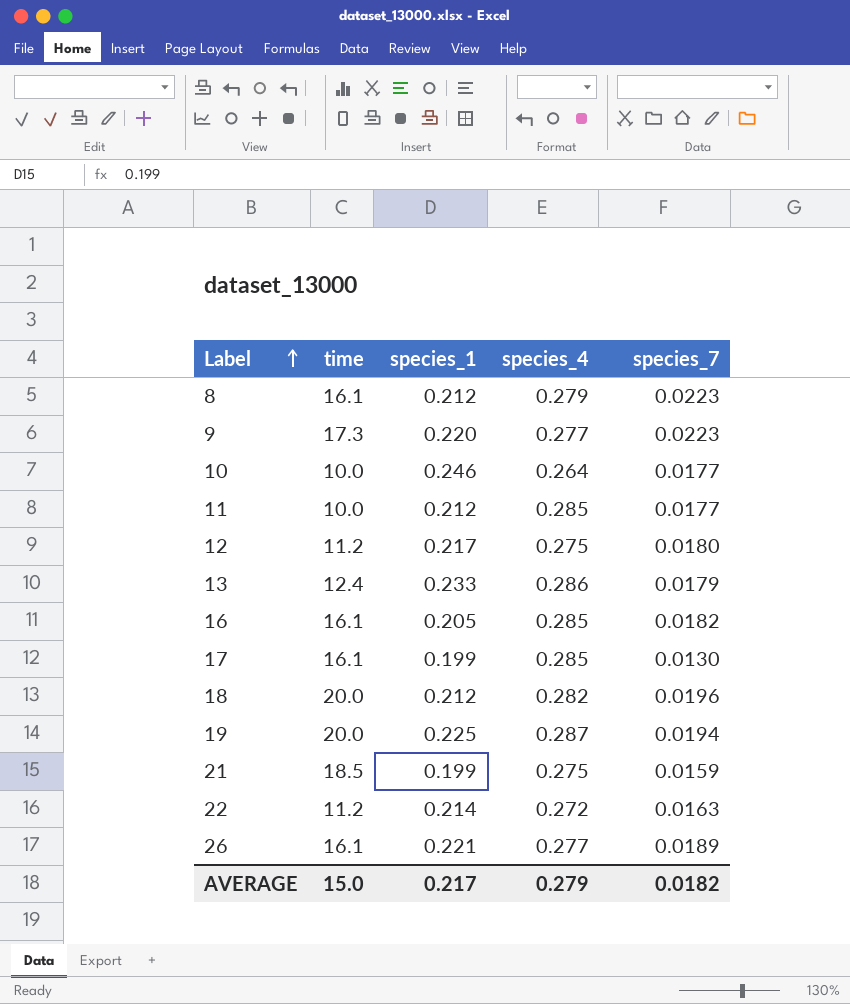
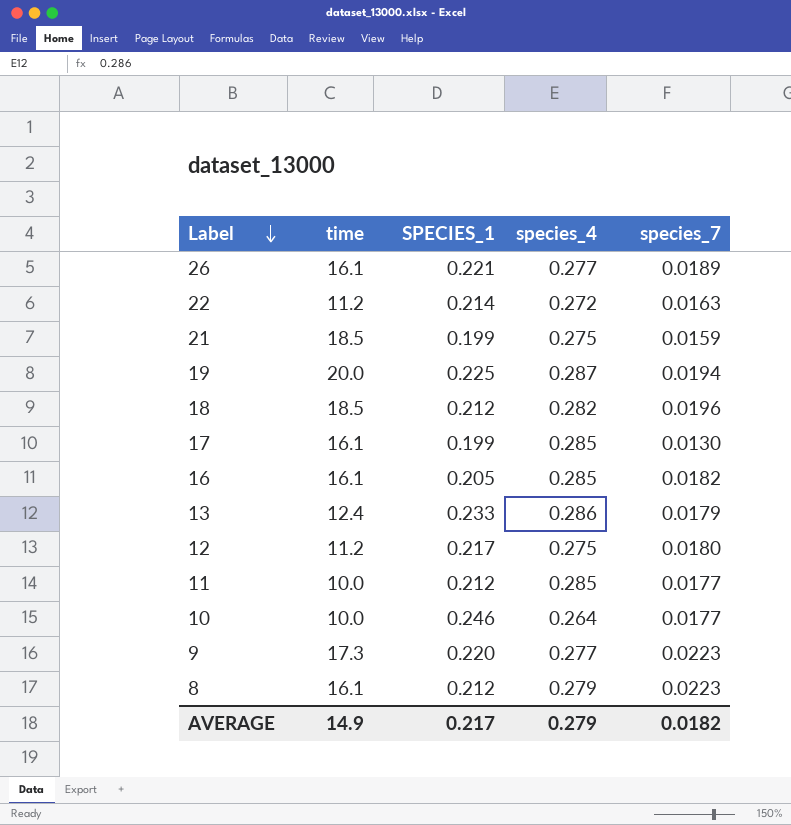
row order: Label ascending -> Label descending
column name: species_1 -> SPECIES_1
18 | time: 20.0 -> 18.5
AVERAGE | time: 15.0 -> 14.9

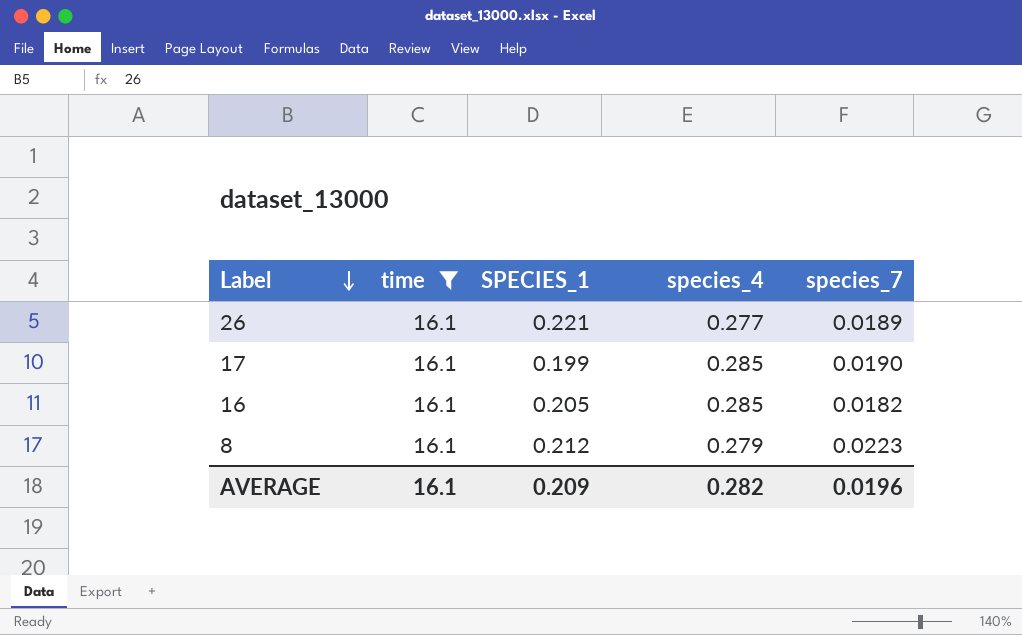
filter: none -> time = 16.1
17 | species_7: 0.0130 -> 0.0190
AVERAGE | time: 14.9 -> 16.1
AVERAGE | SPECIES_1: 0.217 -> 0.209
AVERAGE | species_4: 0.279 -> 0.282
AVERAGE | species_7: 0.0182 -> 0.0196

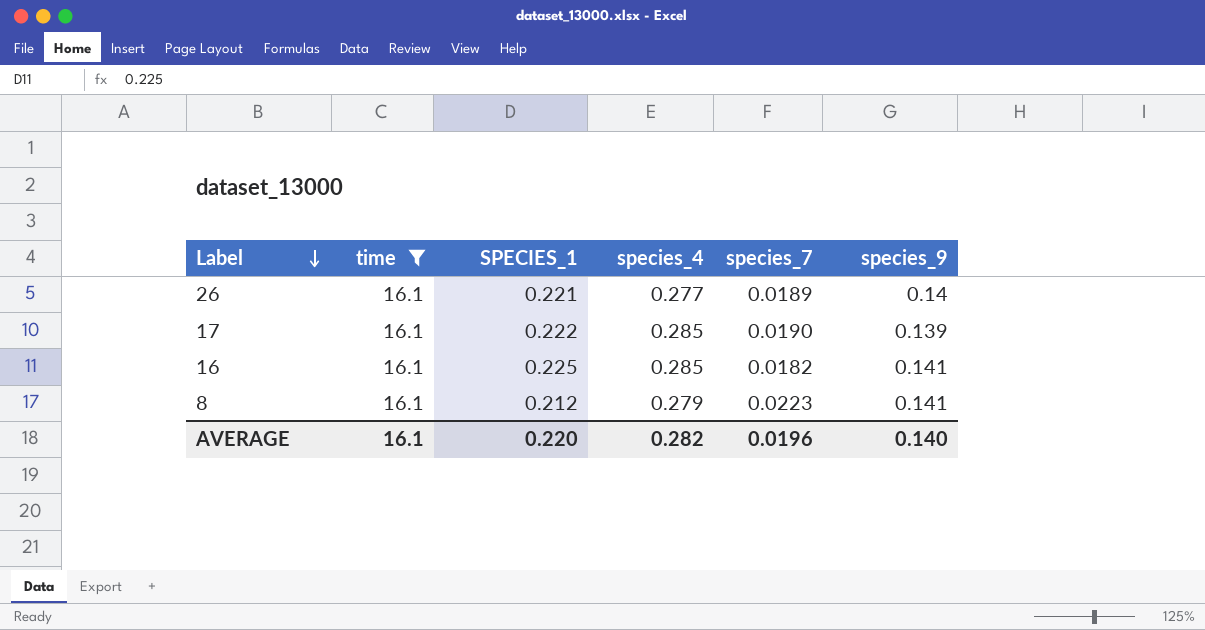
column species_9 | position: none -> 6
17 | SPECIES_1: 0.199 -> 0.222
16 | SPECIES_1: 0.205 -> 0.225
AVERAGE | SPECIES_1: 0.209 -> 0.220

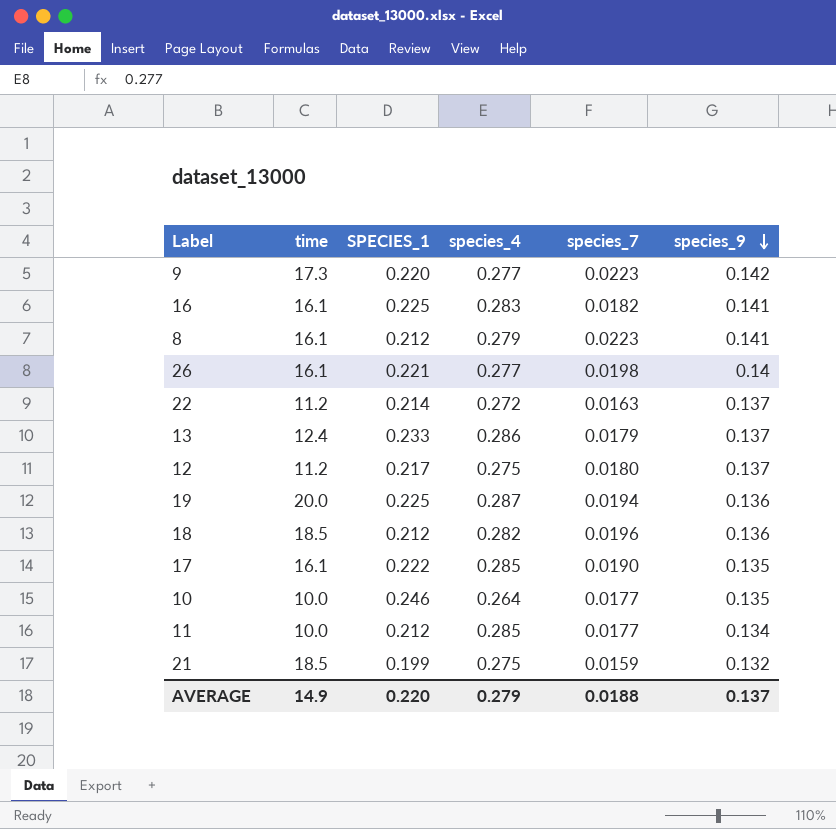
filter: time = 16.1 -> none
row order: Label descending -> species_9 descending
16 | species_4: 0.285 -> 0.283
26 | species_7: 0.0189 -> 0.0198
17 | species_9: 0.139 -> 0.135
AVERAGE | time: 16.1 -> 14.9
AVERAGE | species_4: 0.282 -> 0.279
AVERAGE | species_7: 0.0196 -> 0.0188
AVERAGE | species_9: 0.140 -> 0.137

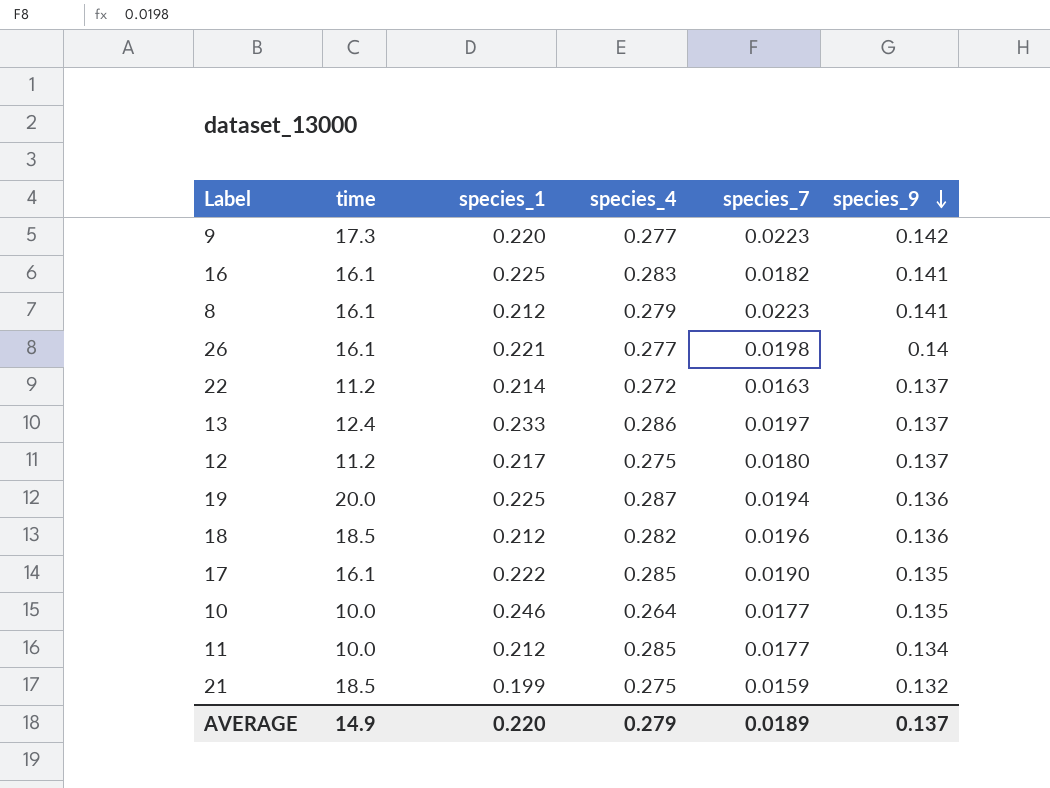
column name: SPECIES_1 -> species_1
13 | species_7: 0.0179 -> 0.0197
AVERAGE | species_7: 0.0188 -> 0.0189

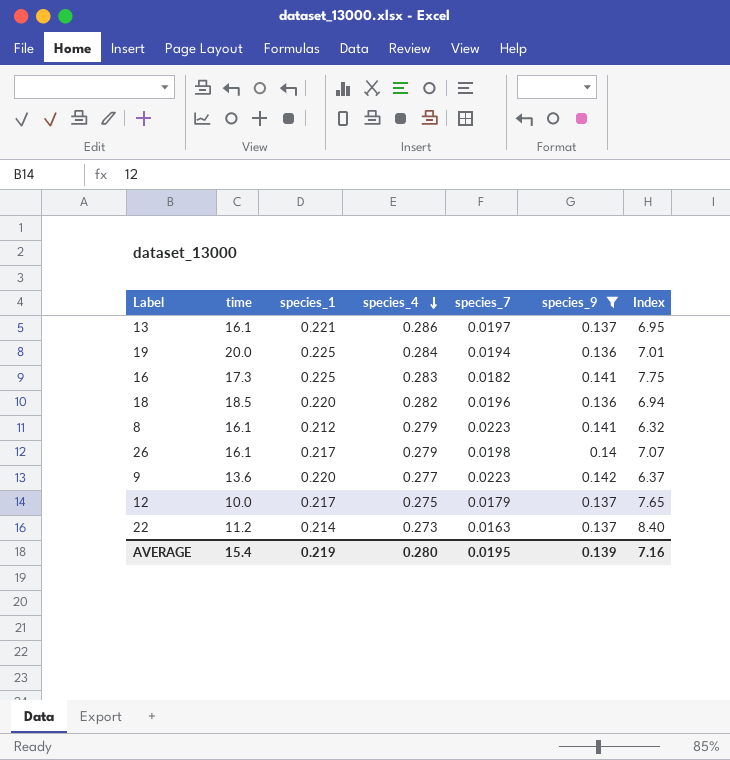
filter: none -> species_9 >= 0.136
row order: species_9 descending -> species_4 descending
column Index | formula: none -> [species_9] / [species_7]
13 | time: 12.4 -> 16.1
13 | species_1: 0.233 -> 0.221
19 | species_4: 0.287 -> 0.284
16 | time: 16.1 -> 17.3
18 | species_1: 0.212 -> 0.220
26 | species_1: 0.221 -> 0.217
26 | species_4: 0.277 -> 0.279
9 | time: 17.3 -> 13.6
12 | time: 11.2 -> 10.0
12 | species_7: 0.0180 -> 0.0179
22 | species_4: 0.272 -> 0.273
AVERAGE | time: 14.9 -> 15.4
AVERAGE | species_1: 0.220 -> 0.219
AVERAGE | species_4: 0.279 -> 0.280
AVERAGE | species_7: 0.0189 -> 0.0195
AVERAGE | species_9: 0.137 -> 0.139

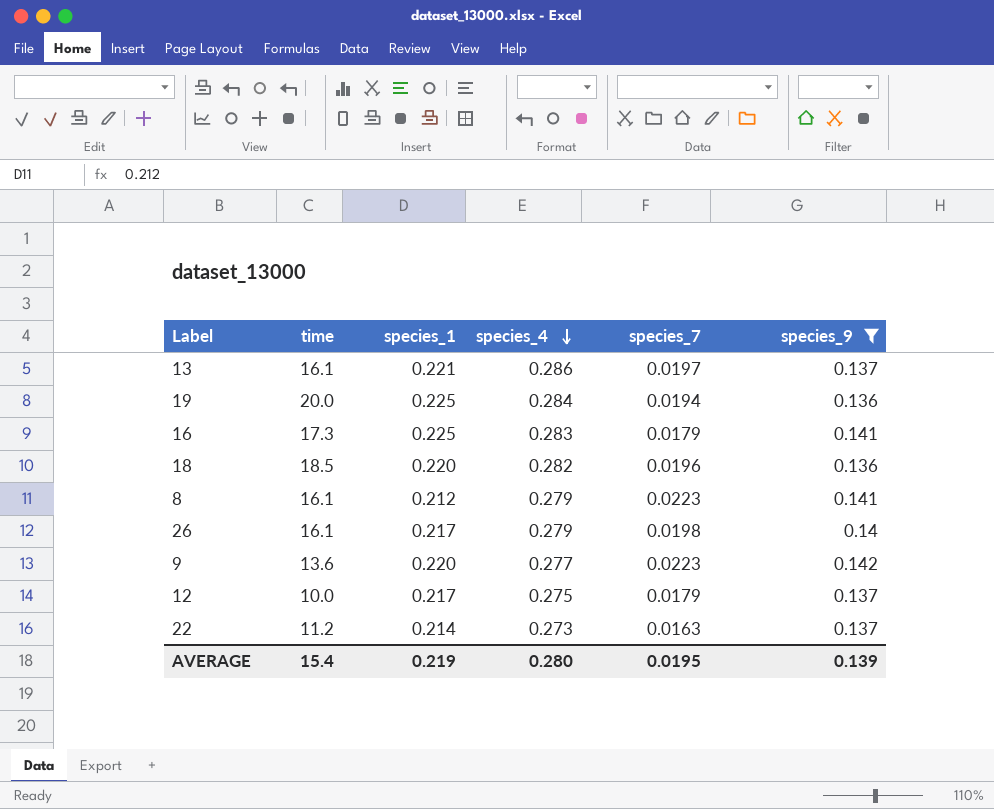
column Index | formula: [species_9] / [species_7] -> none
16 | species_7: 0.0182 -> 0.0179

